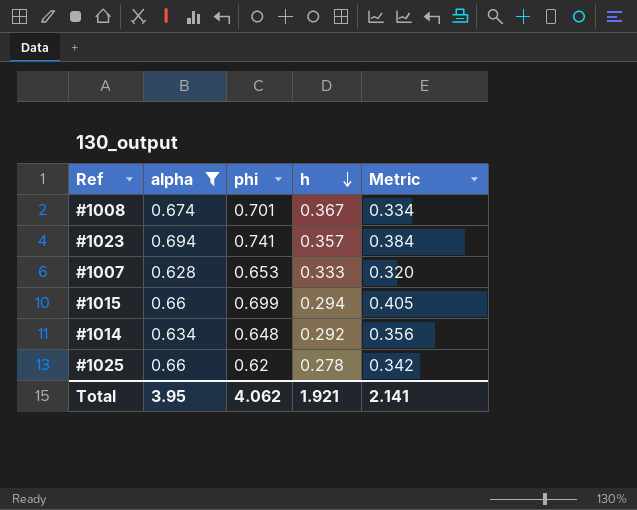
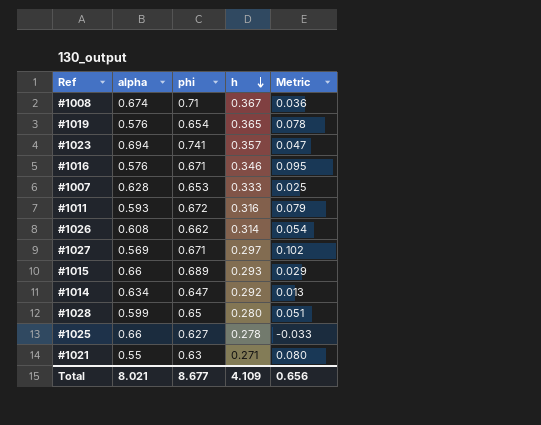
filter: alpha >= 0.628 -> none
column Metric | formula: [phi] - [h] -> [phi] - [alpha]
#1008 | phi: 0.701 -> 0.71
#1015 | phi: 0.699 -> 0.689
#1015 | h: 0.294 -> 0.293
#1014 | phi: 0.648 -> 0.647
#1025 | phi: 0.62 -> 0.627
Total | alpha: 3.95 -> 8.021
Total | phi: 4.062 -> 8.677
Total | h: 1.921 -> 4.109
Total | Metric: 2.141 -> 0.656

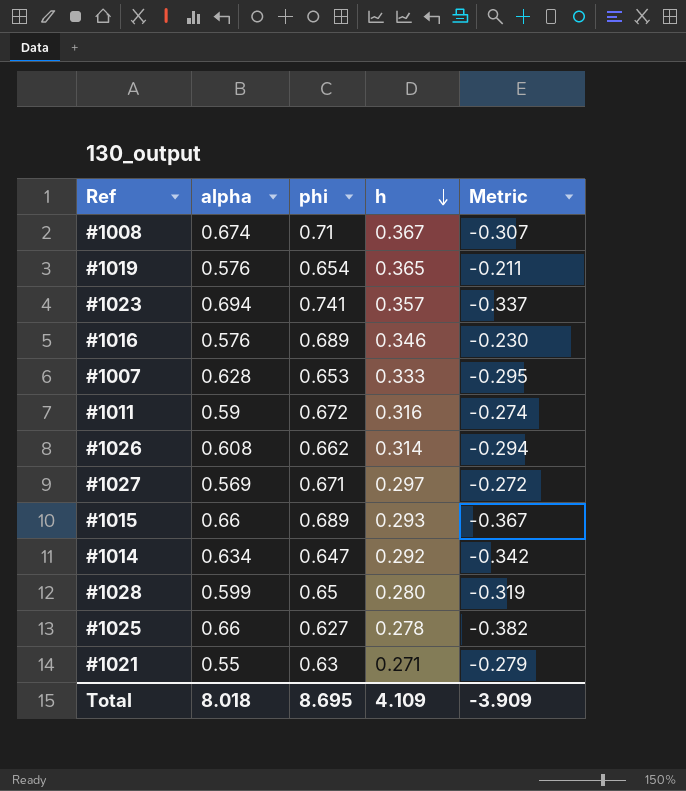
column Metric | formula: [phi] - [alpha] -> [h] - [alpha]
#1016 | phi: 0.671 -> 0.689
#1011 | alpha: 0.593 -> 0.59
Total | alpha: 8.021 -> 8.018
Total | phi: 8.677 -> 8.695
Total | Metric: 0.656 -> -3.909

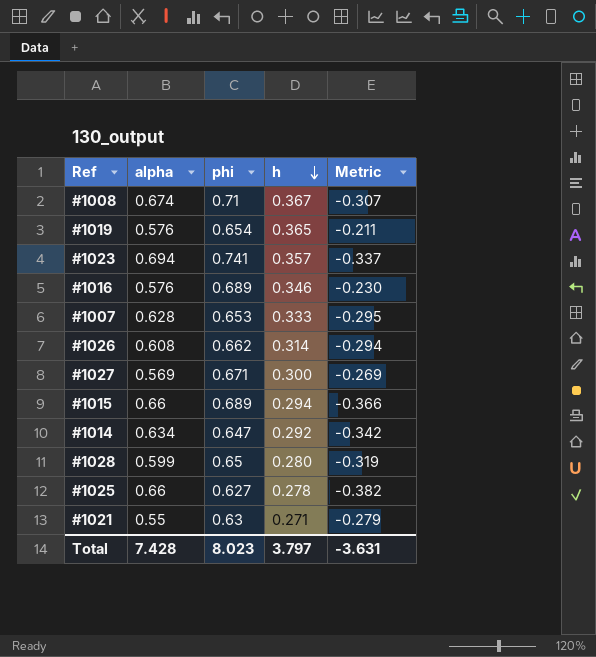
row #1011: 0.59 | 0.672 | 0.316 | -0.274 -> none
#1027 | h: 0.297 -> 0.300
#1027 | Metric: -0.272 -> -0.269
#1015 | h: 0.293 -> 0.294
#1015 | Metric: -0.367 -> -0.366
Total | alpha: 8.018 -> 7.428
Total | phi: 8.695 -> 8.023
Total | h: 4.109 -> 3.797
Total | Metric: -3.909 -> -3.631

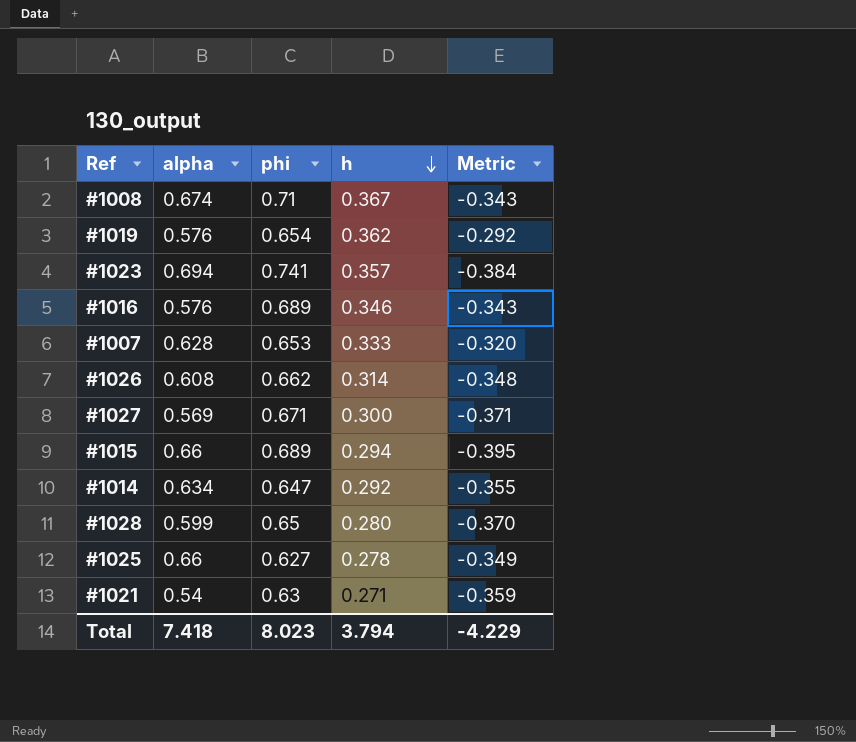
column Metric | formula: [h] - [alpha] -> [h] - [phi]
#1019 | h: 0.365 -> 0.362
#1021 | alpha: 0.55 -> 0.54
Total | alpha: 7.428 -> 7.418
Total | h: 3.797 -> 3.794
Total | Metric: -3.631 -> -4.229

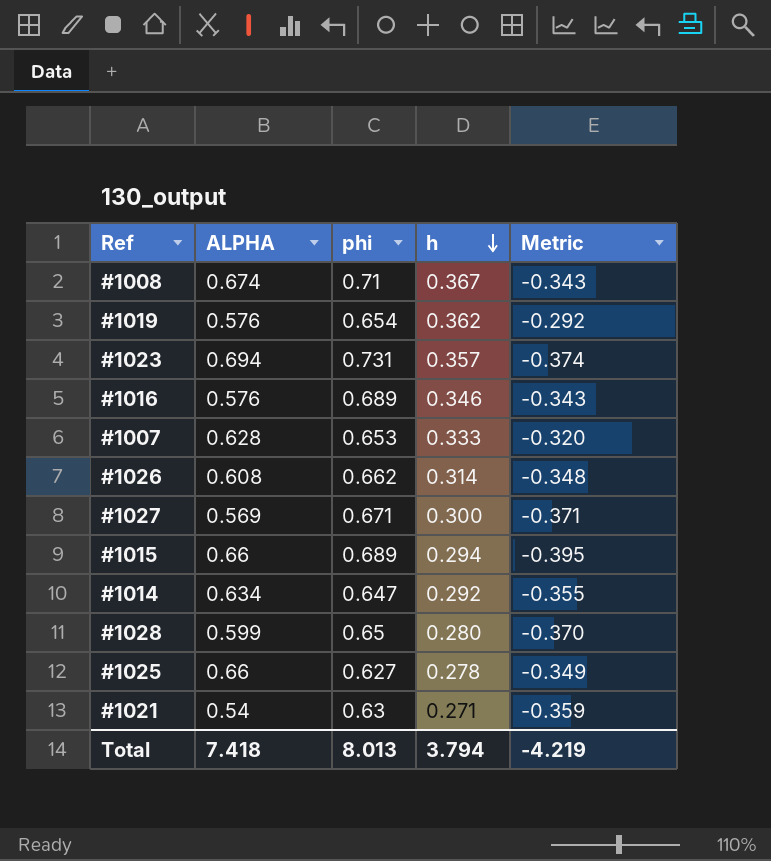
column name: alpha -> ALPHA
#1023 | phi: 0.741 -> 0.731
#1023 | Metric: -0.384 -> -0.374
Total | phi: 8.023 -> 8.013
Total | Metric: -4.229 -> -4.219

